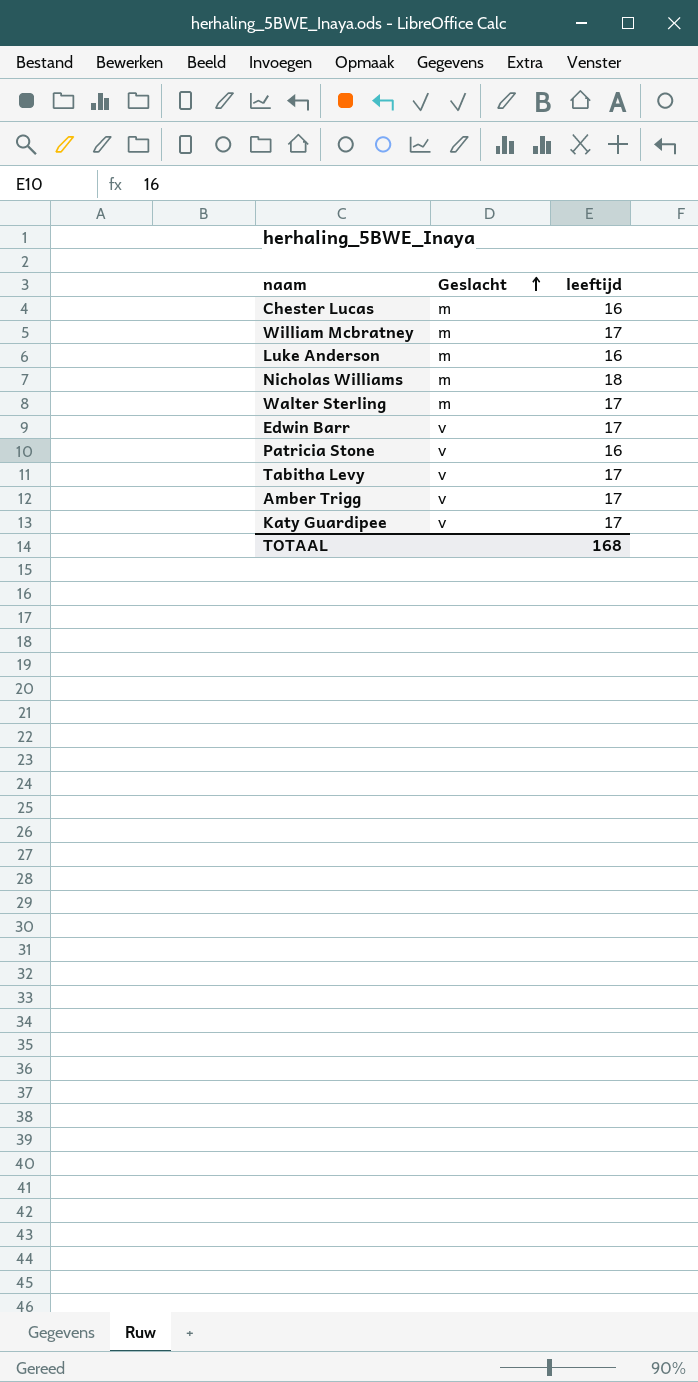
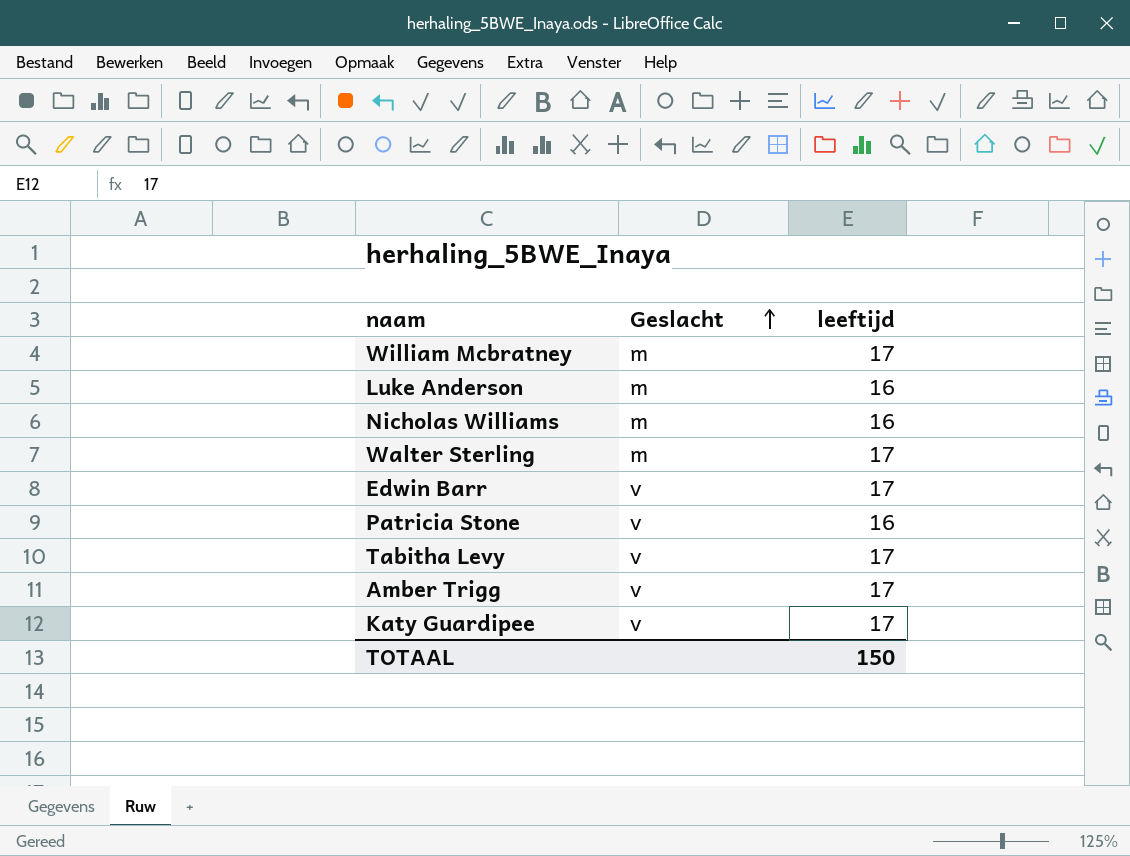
row Chester Lucas: m | 16 -> none
Nicholas Williams | leeftijd: 18 -> 16
TOTAAL | leeftijd: 168 -> 150

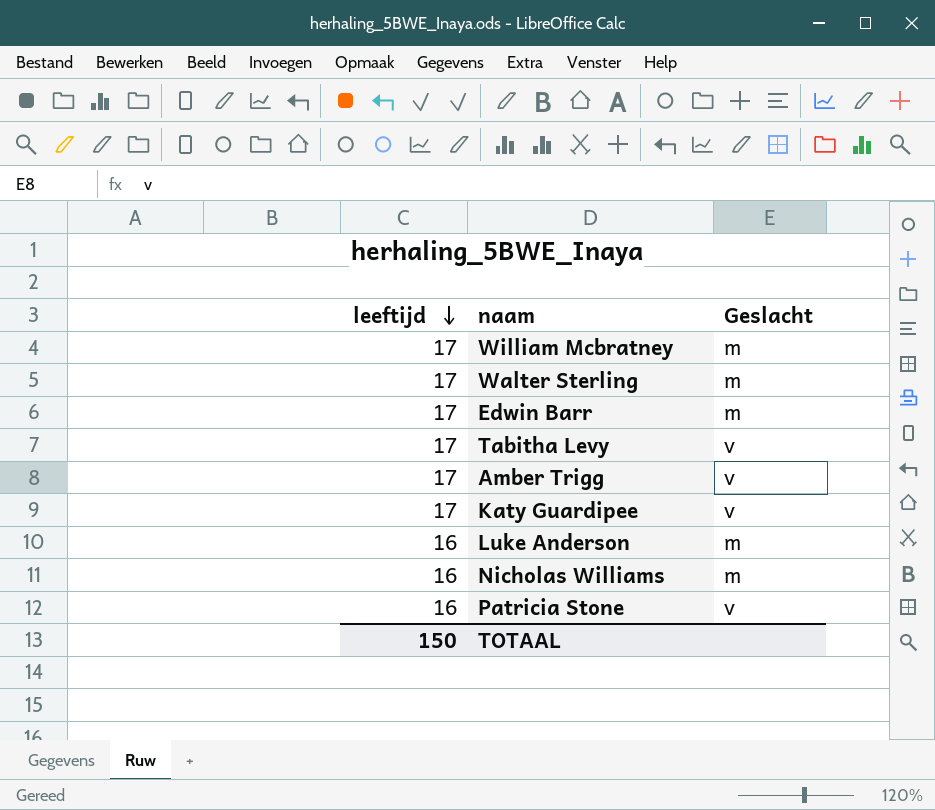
row order: Geslacht ascending -> leeftijd descending
column leeftijd | position: 3 -> 1
Edwin Barr | Geslacht: v -> m

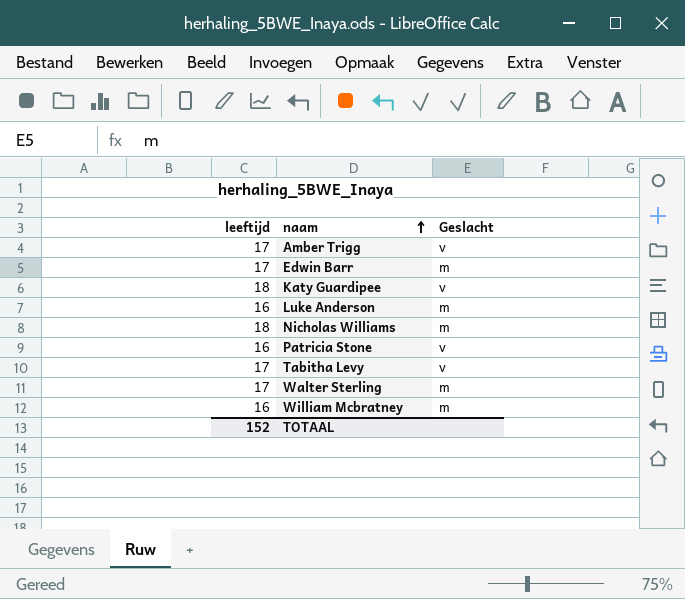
row order: leeftijd descending -> naam ascending
Katy Guardipee | leeftijd: 17 -> 18
Nicholas Williams | leeftijd: 16 -> 18
William Mcbratney | leeftijd: 17 -> 16
TOTAAL | leeftijd: 150 -> 152

